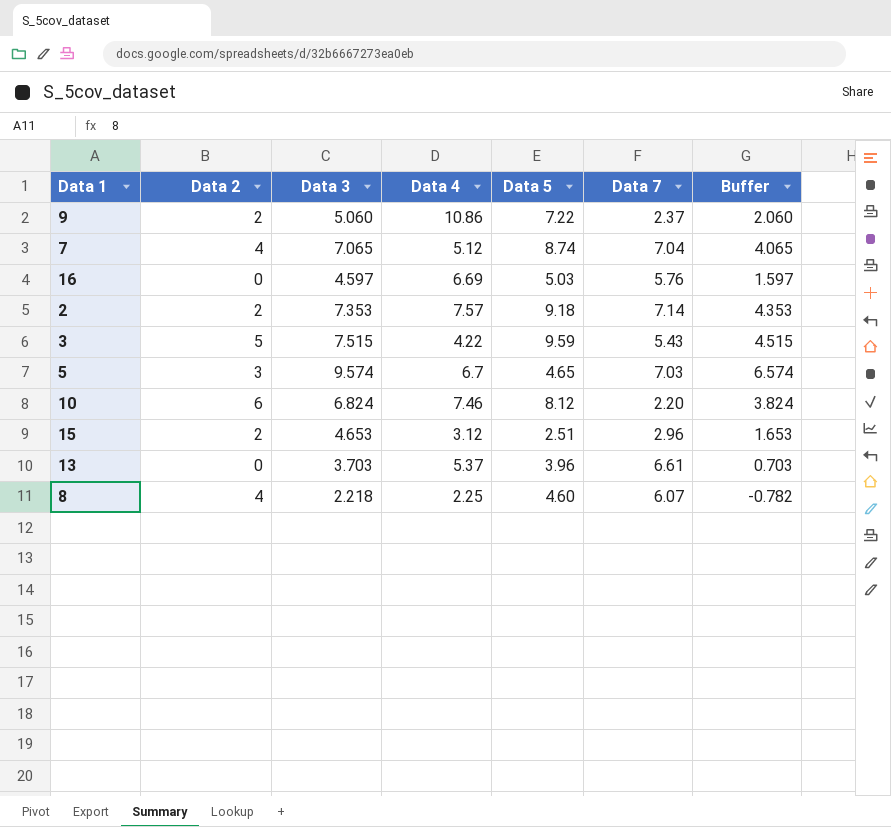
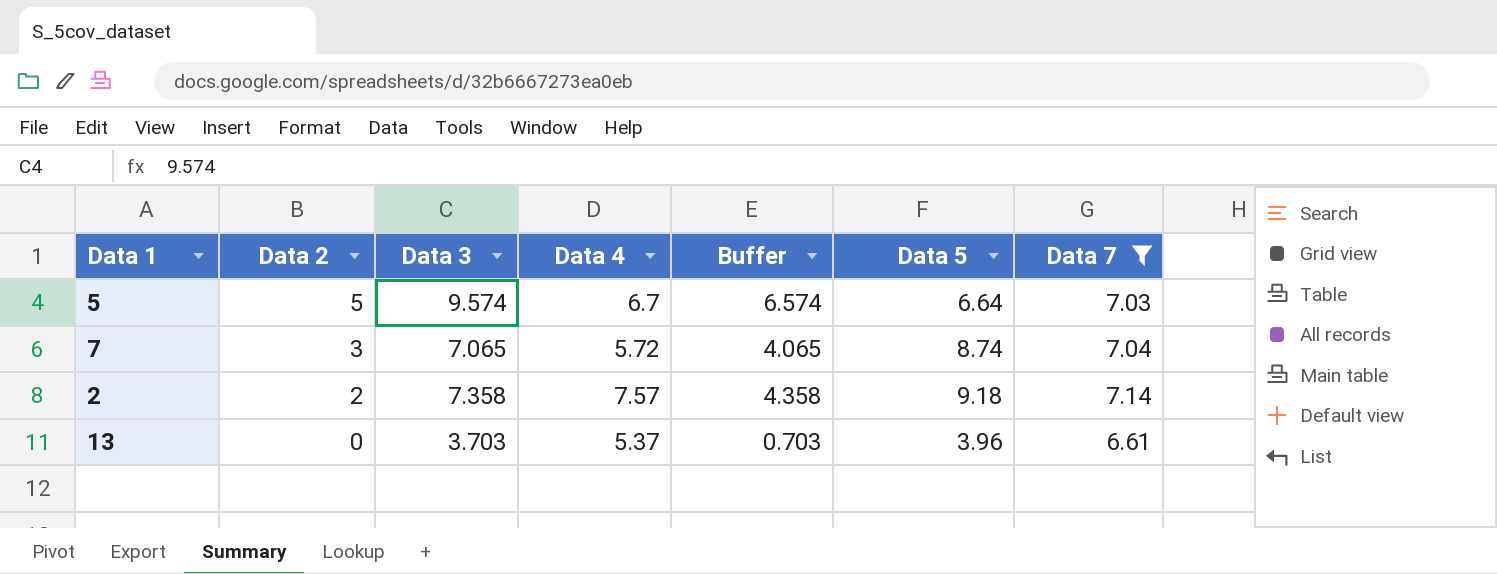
filter: none -> Data 7 >= 6.61
row order: none -> Data 2 descending
column Buffer | position: 7 -> 5
5 | Data 2: 3 -> 5
5 | Data 5: 4.65 -> 6.64
7 | Data 2: 4 -> 3
7 | Data 4: 5.12 -> 5.72
2 | Data 3: 7.353 -> 7.358
2 | Buffer: 4.353 -> 4.358

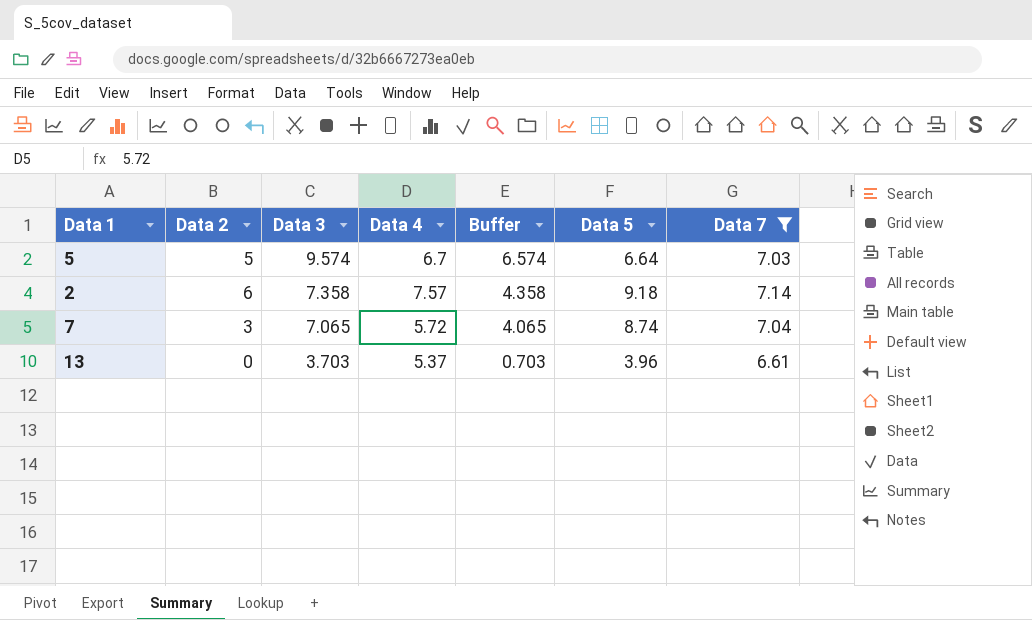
row order: Data 2 descending -> Data 3 descending
2 | Data 2: 2 -> 6

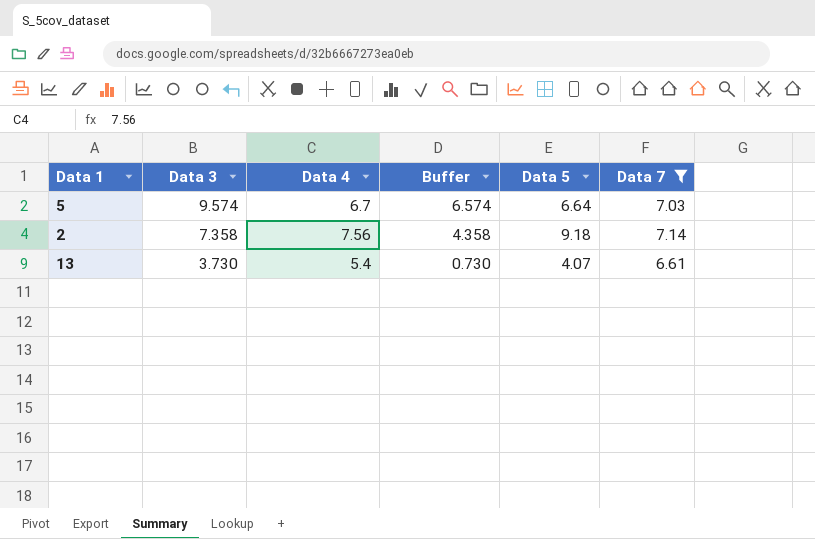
column Data 2 | position: 2 -> none
row 7: 3 | 7.065 | 5.72 | 4.065 | 8.74 | 7.04 -> none
2 | Data 4: 7.57 -> 7.56
13 | Data 3: 3.703 -> 3.730
13 | Data 4: 5.37 -> 5.4
13 | Buffer: 0.703 -> 0.730
13 | Data 5: 3.96 -> 4.07

